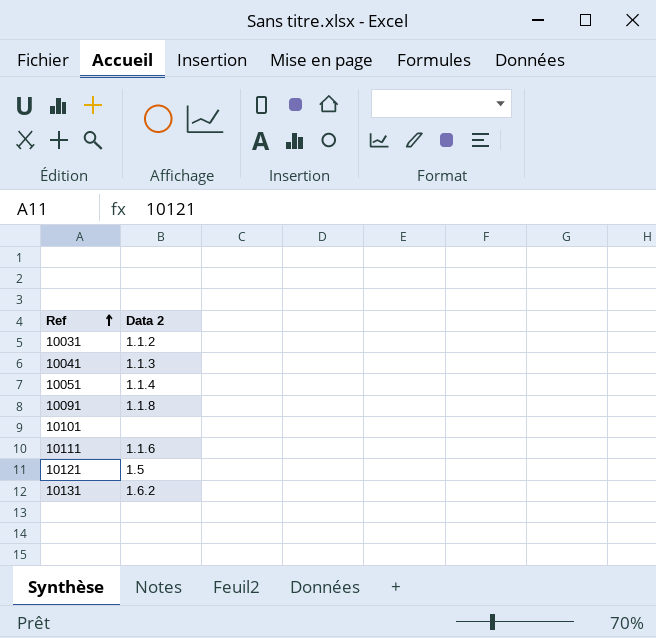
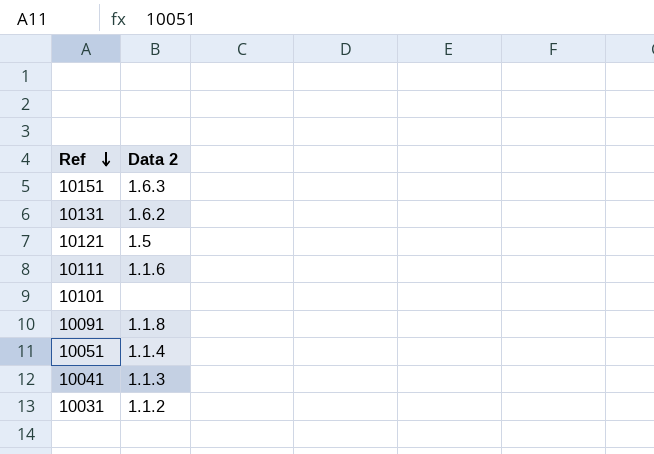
row order: Ref ascending -> Ref descending
row 10151: none -> 1.6.3

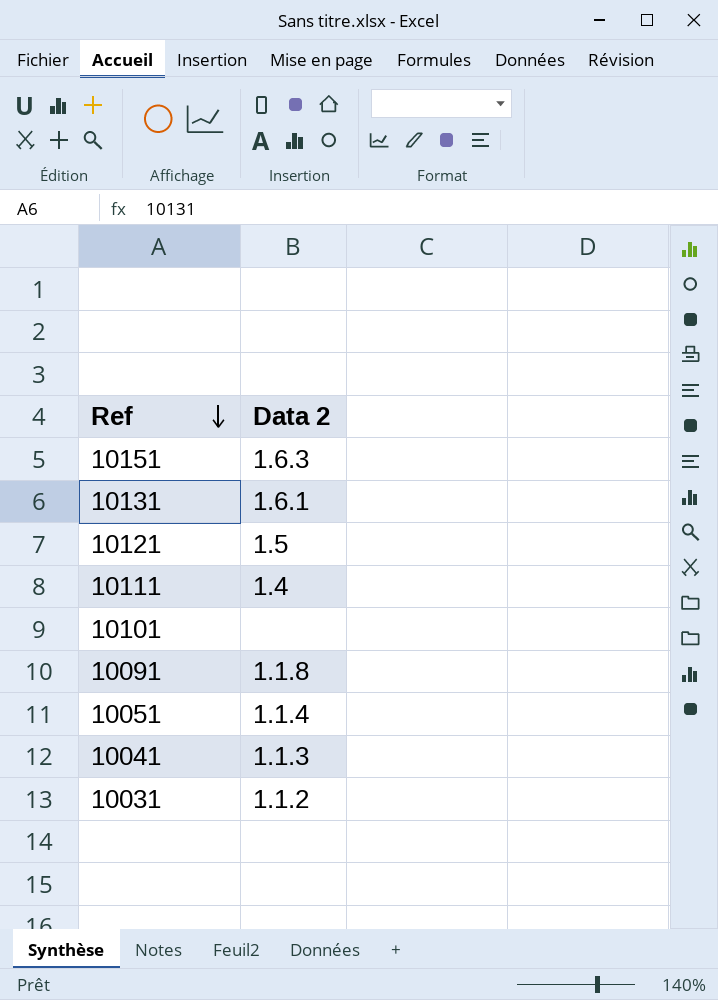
10131 | Data 2: 1.6.2 -> 1.6.1
10111 | Data 2: 1.1.6 -> 1.4

